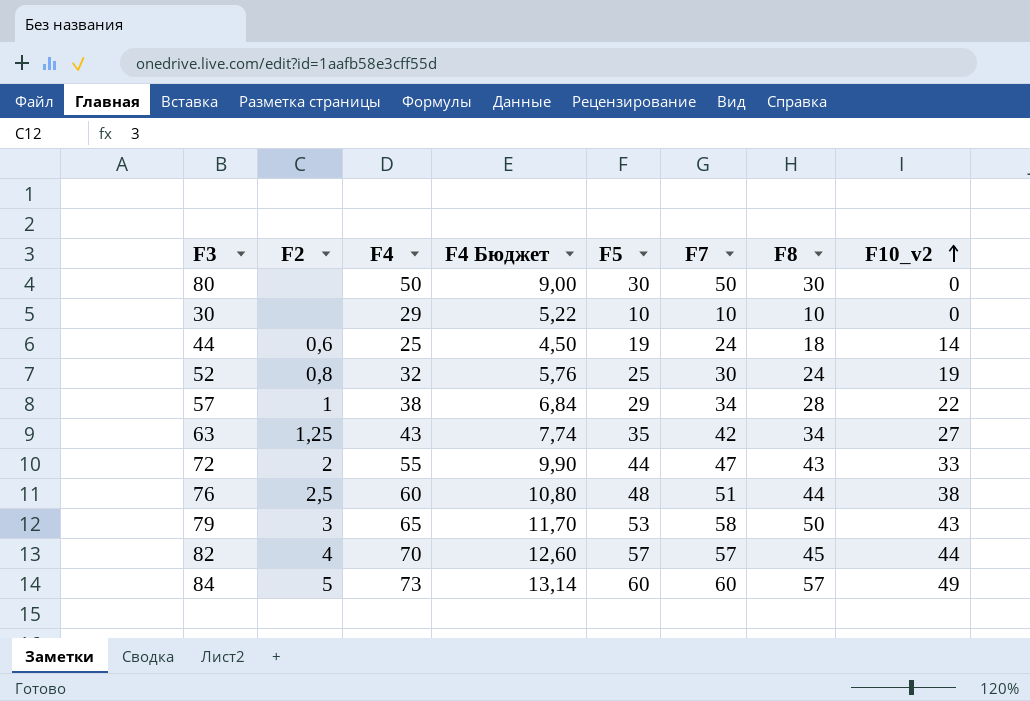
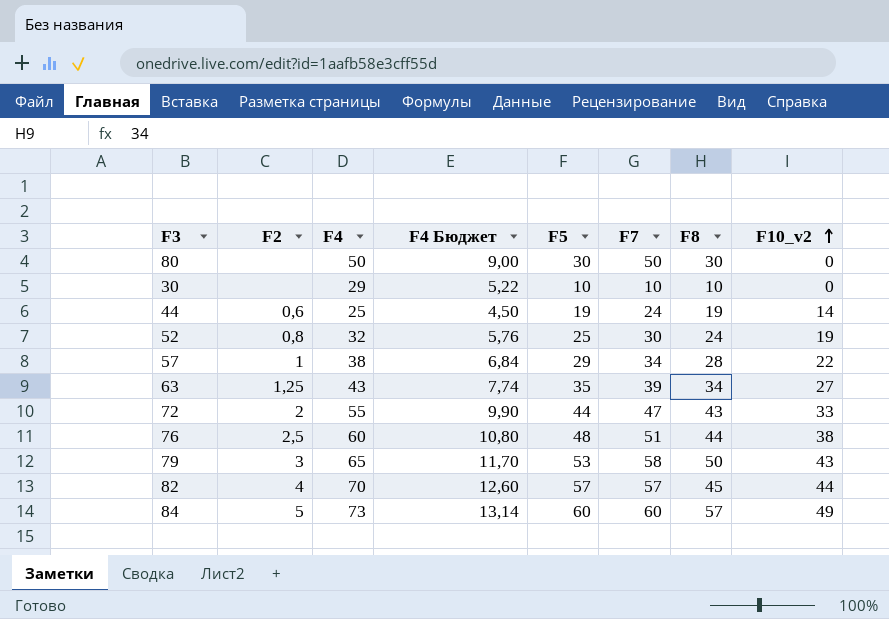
44 | F8: 18 -> 19
63 | F7: 42 -> 39

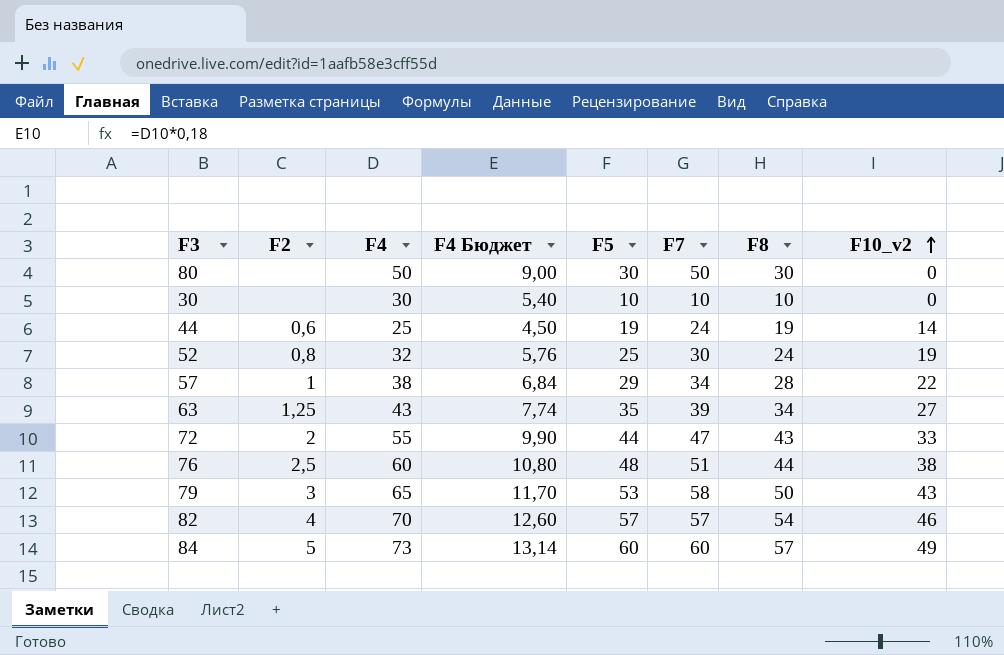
30 | F4: 29 -> 30
30 | F4 Бюджет: 5,22 -> 5,40
82 | F8: 45 -> 54
82 | F10_v2: 44 -> 46

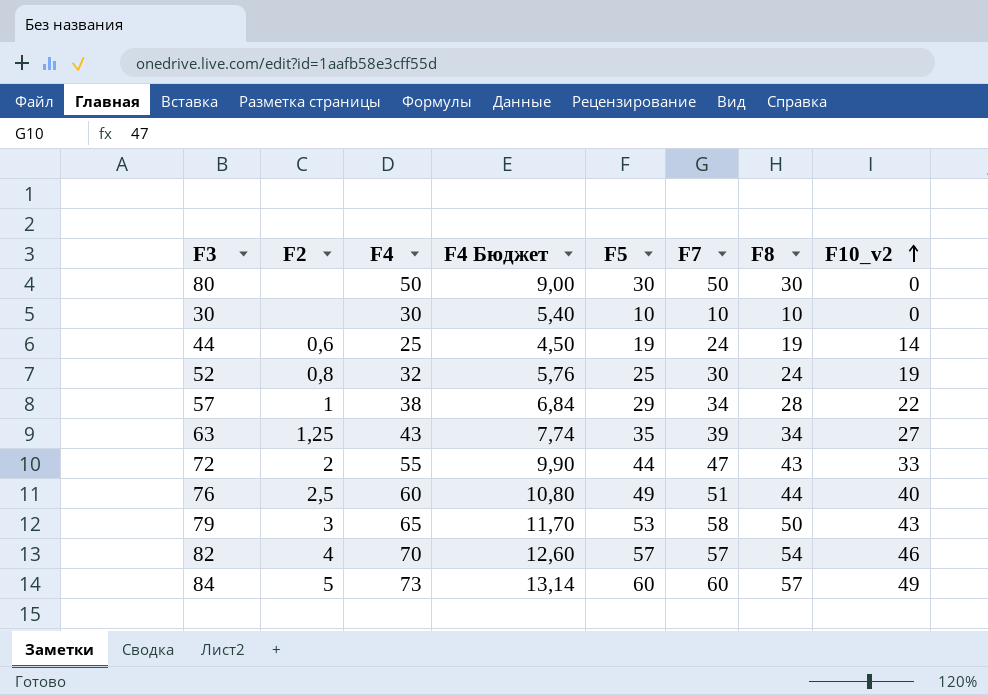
76 | F5: 48 -> 49
76 | F10_v2: 38 -> 40

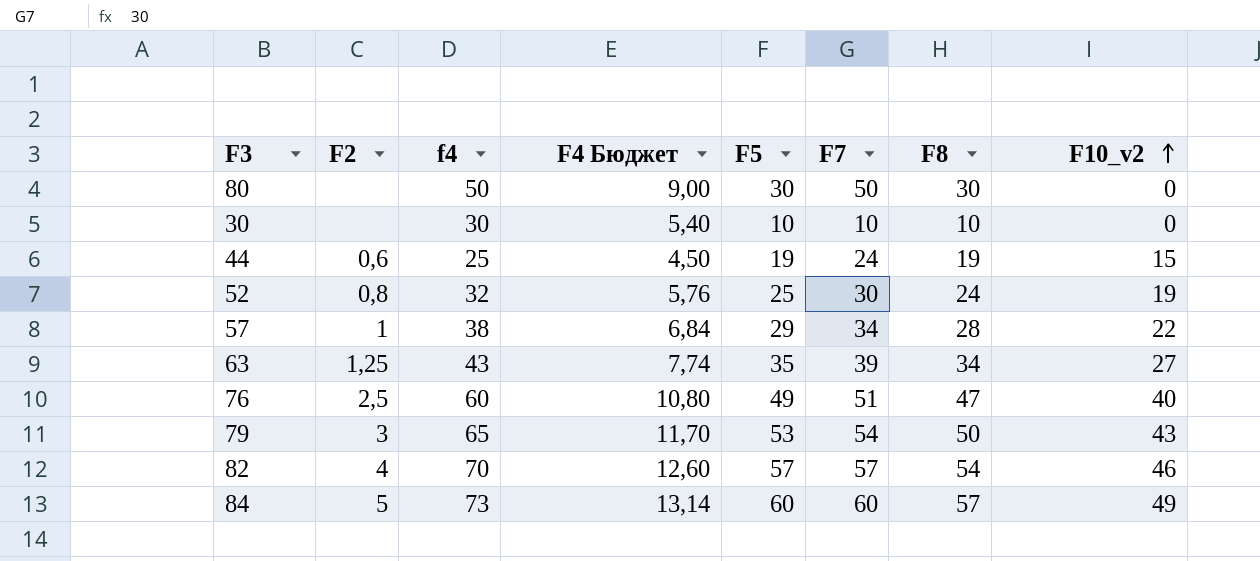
column name: F4 -> f4
row 72: 2 | 55 | 9,90 | 44 | 47 | 43 | 33 -> none
44 | F10_v2: 14 -> 15
76 | F8: 44 -> 47
79 | F7: 58 -> 54

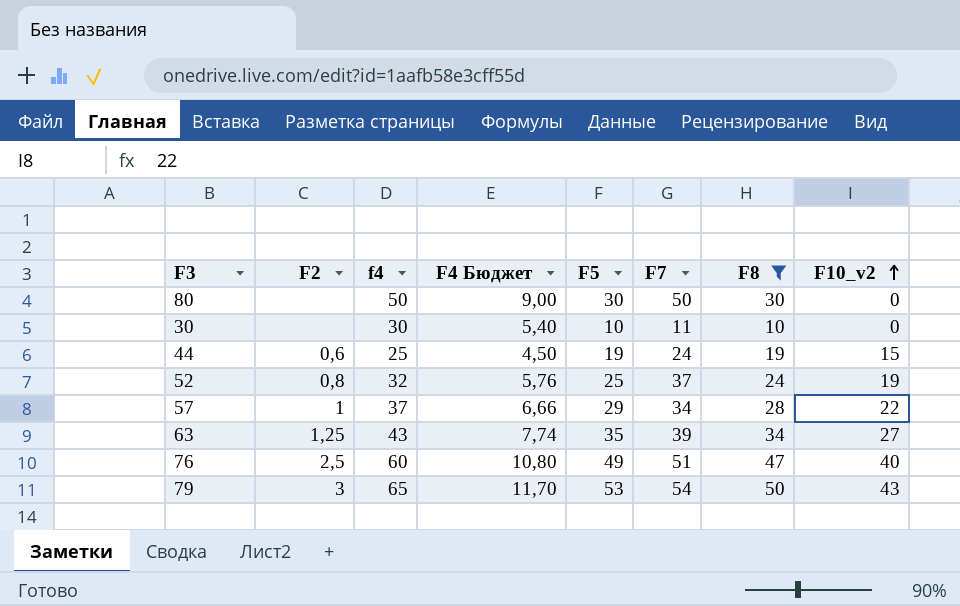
filter: none -> F8 <= 50
30 | F7: 10 -> 11
52 | F7: 30 -> 37
57 | f4: 38 -> 37
57 | F4 Бюджет: 6,84 -> 6,66

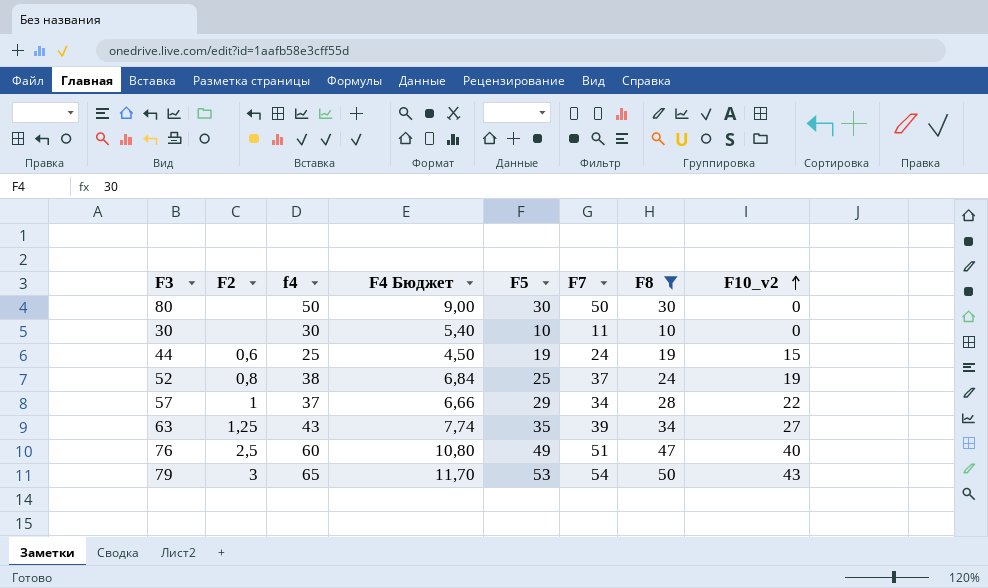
52 | f4: 32 -> 38
52 | F4 Бюджет: 5,76 -> 6,84

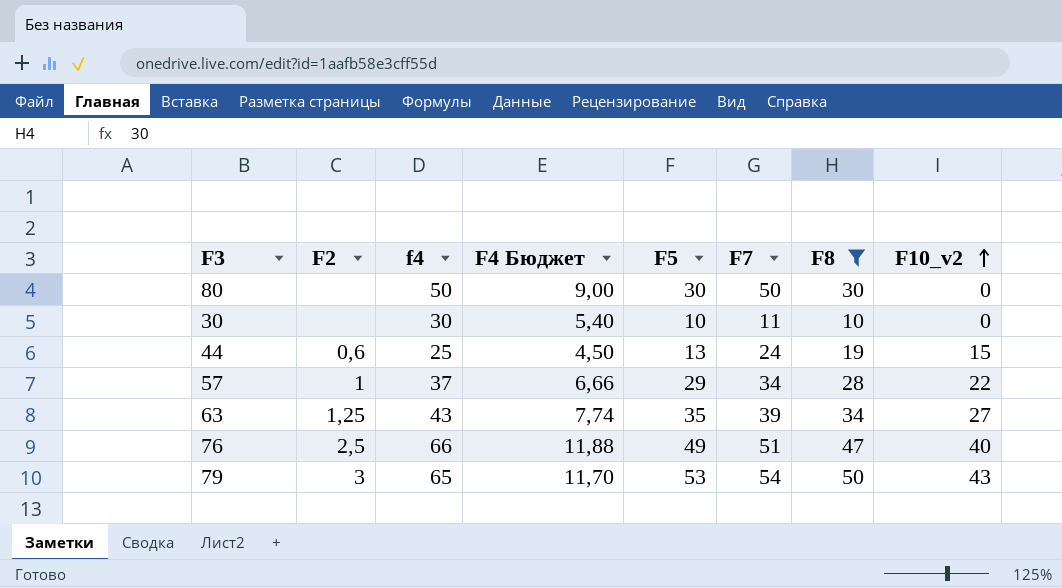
row 52: 0,8 | 38 | 6,84 | 25 | 37 | 24 | 19 -> none
44 | F5: 19 -> 13
76 | f4: 60 -> 66
76 | F4 Бюджет: 10,80 -> 11,88

